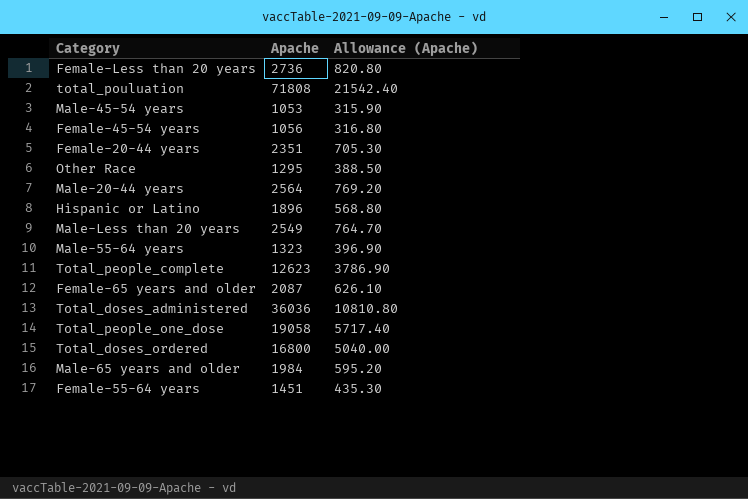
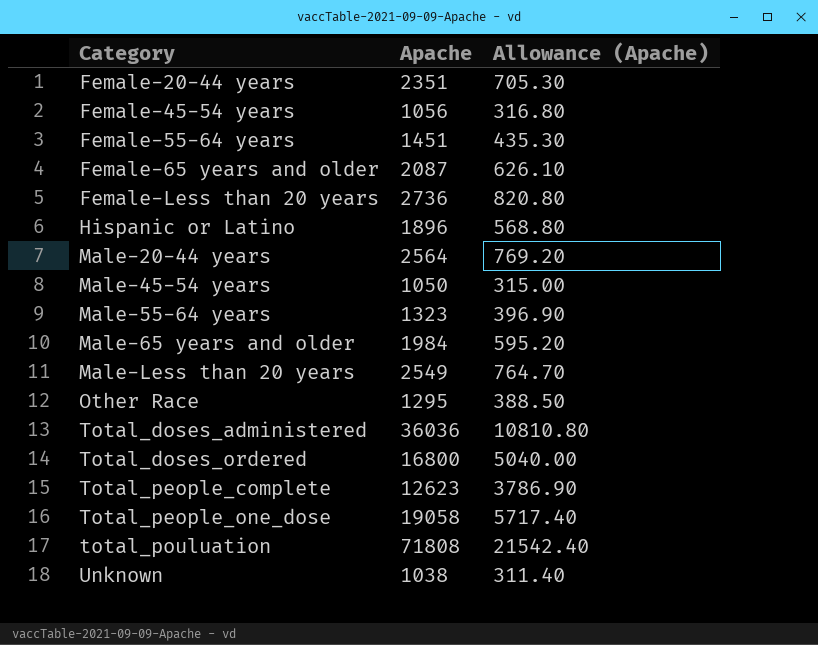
row order: none -> Category ascending
Male-45-54 years | Apache: 1053 -> 1050
Male-45-54 years | Allowance (Apache): 315.90 -> 315.00
row Unknown: none -> 1038 | 311.40

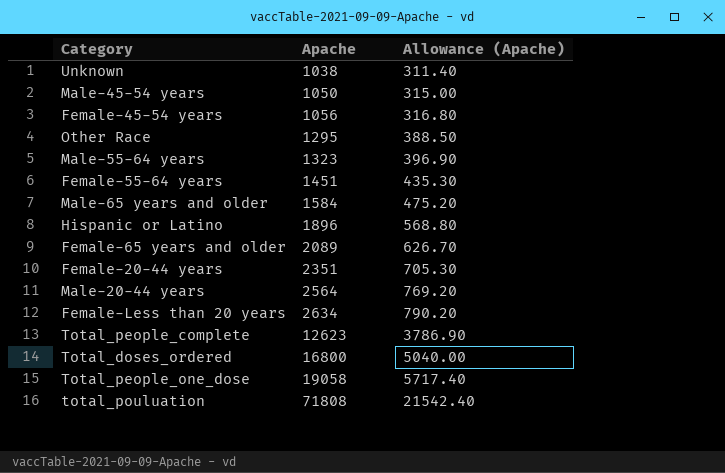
row order: Category ascending -> Apache ascending
row Male-Less than 20 years: 2549 | 764.70 -> none
row Total_doses_administered: 36036 | 10810.80 -> none
Male-65 years and older | Apache: 1984 -> 1584
Male-65 years and older | Allowance (Apache): 595.20 -> 475.20
Female-65 years and older | Apache: 2087 -> 2089
Female-65 years and older | Allowance (Apache): 626.10 -> 626.70
Female-Less than 20 years | Apache: 2736 -> 2634
Female-Less than 20 years | Allowance (Apache): 820.80 -> 790.20

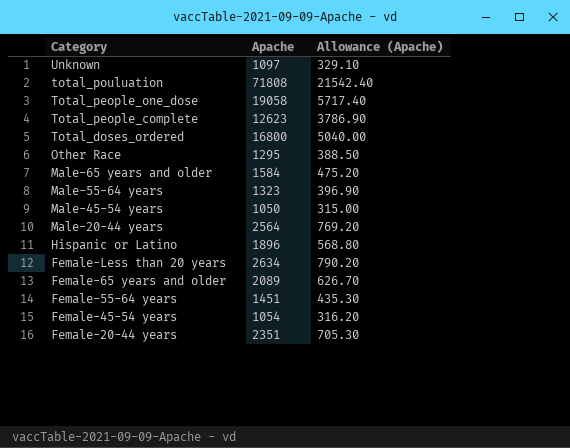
row order: Apache ascending -> Category descending
Unknown | Apache: 1038 -> 1097
Unknown | Allowance (Apache): 311.40 -> 329.10
Female-45-54 years | Apache: 1056 -> 1054
Female-45-54 years | Allowance (Apache): 316.80 -> 316.20

